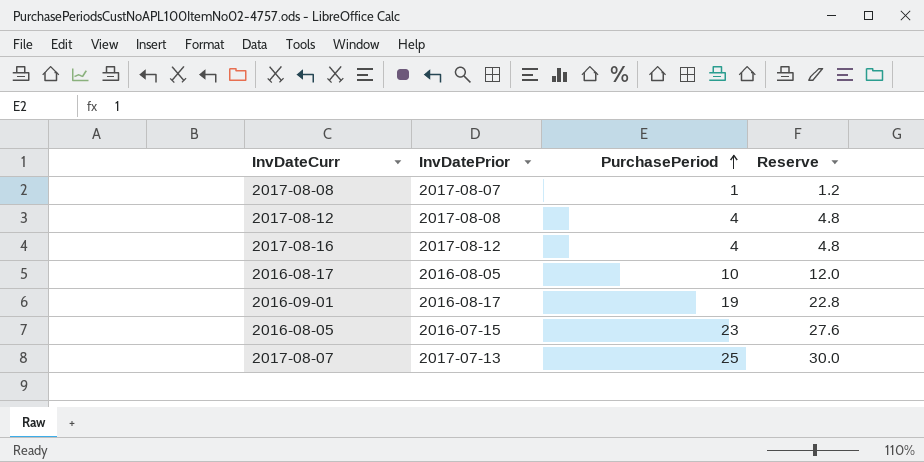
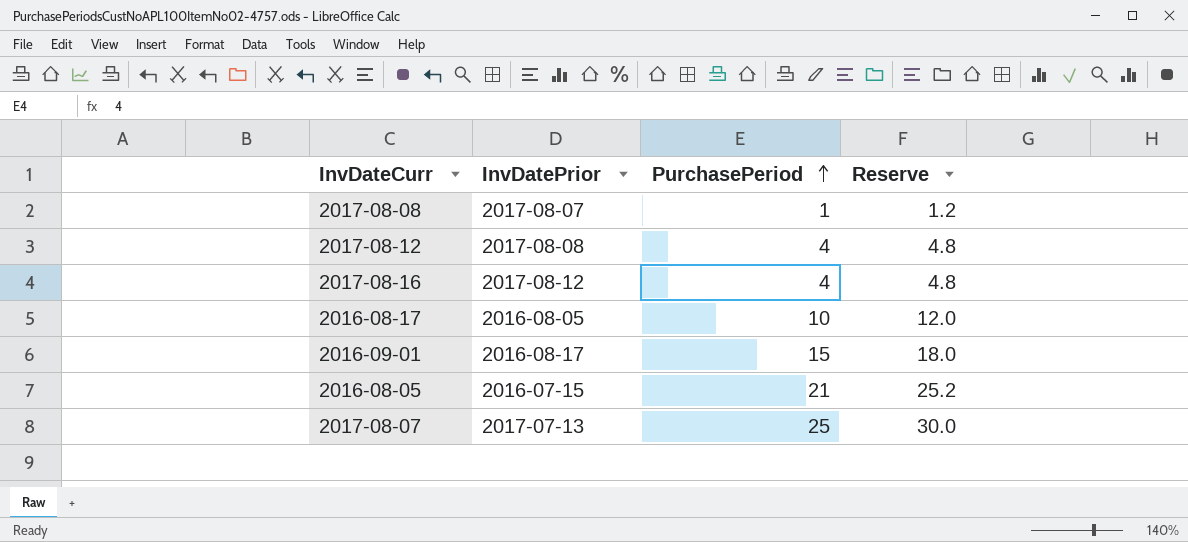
2016-09-01 | PurchasePeriod: 19 -> 15
2016-09-01 | Reserve: 22.8 -> 18.0
2016-08-05 | PurchasePeriod: 23 -> 21
2016-08-05 | Reserve: 27.6 -> 25.2

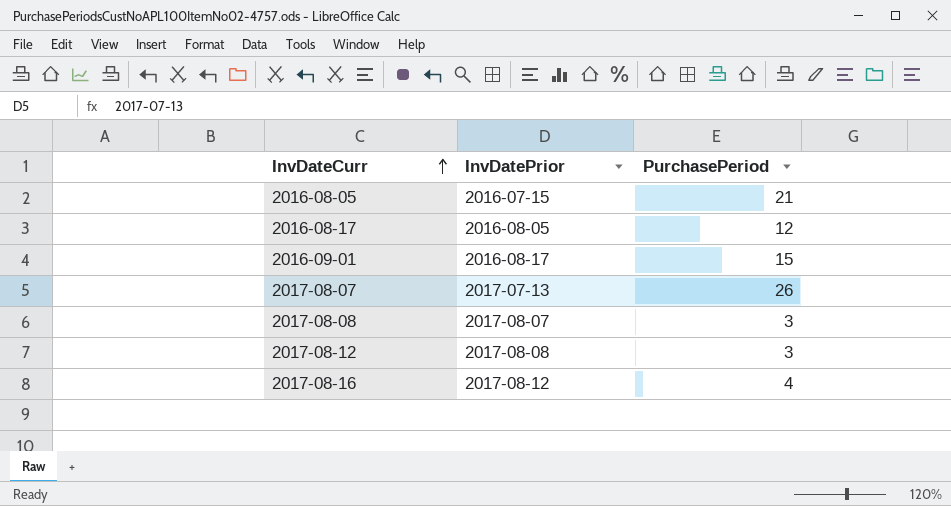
row order: PurchasePeriod ascending -> InvDateCurr ascending
column Reserve | formula: [PurchasePeriod] * 1.2 -> none
2016-08-17 | PurchasePeriod: 10 -> 12
2017-08-07 | PurchasePeriod: 25 -> 26
2017-08-08 | PurchasePeriod: 1 -> 3
2017-08-12 | PurchasePeriod: 4 -> 3

